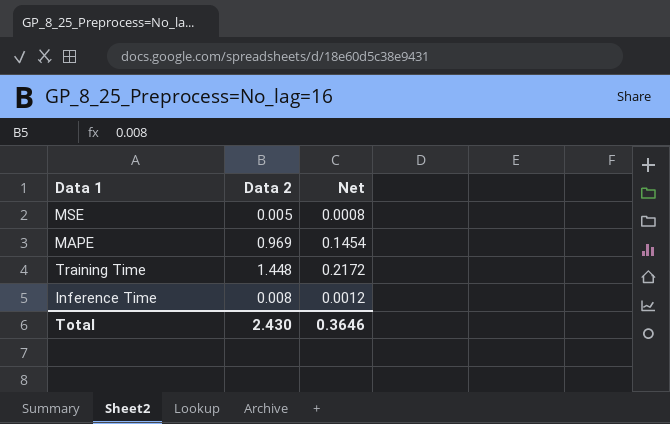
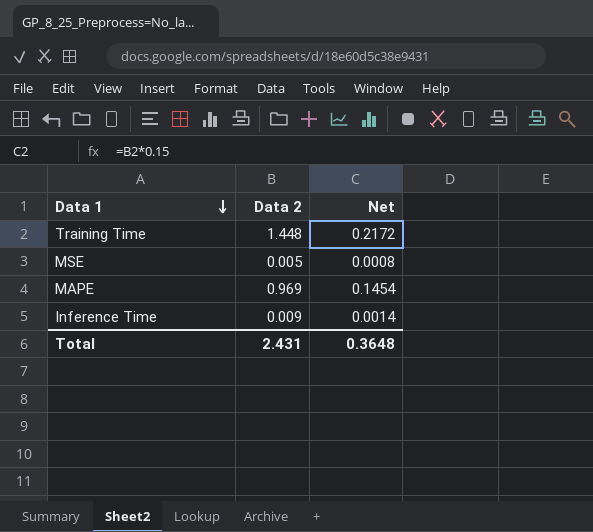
row order: none -> Data 1 descending
Inference Time | Data 2: 0.008 -> 0.009
Inference Time | Net: 0.0012 -> 0.0014
Total | Data 2: 2.430 -> 2.431
Total | Net: 0.3646 -> 0.3648

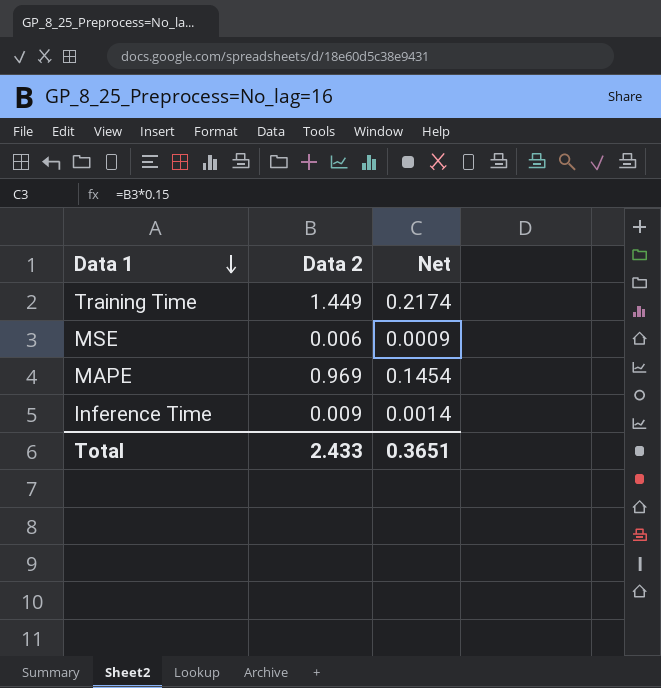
Training Time | Data 2: 1.448 -> 1.449
Training Time | Net: 0.2172 -> 0.2174
MSE | Data 2: 0.005 -> 0.006
MSE | Net: 0.0008 -> 0.0009
Total | Data 2: 2.431 -> 2.433
Total | Net: 0.3648 -> 0.3651

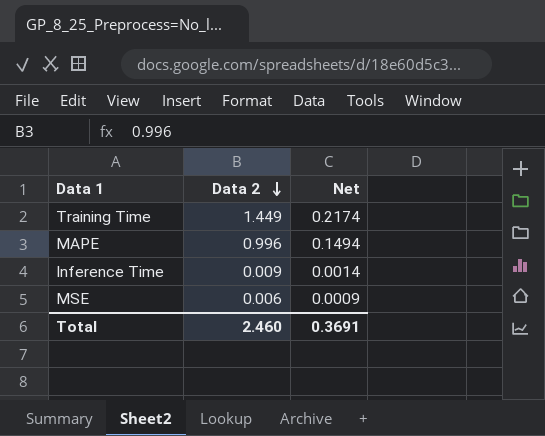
row order: Data 1 descending -> Data 2 descending
MAPE | Data 2: 0.969 -> 0.996
MAPE | Net: 0.1454 -> 0.1494
Total | Data 2: 2.433 -> 2.460
Total | Net: 0.3651 -> 0.3691

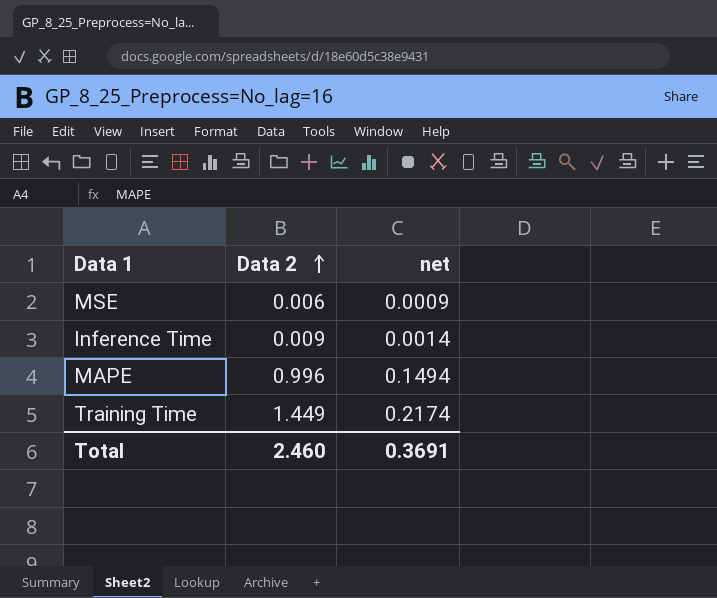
row order: Data 2 descending -> Data 2 ascending
column name: Net -> net

